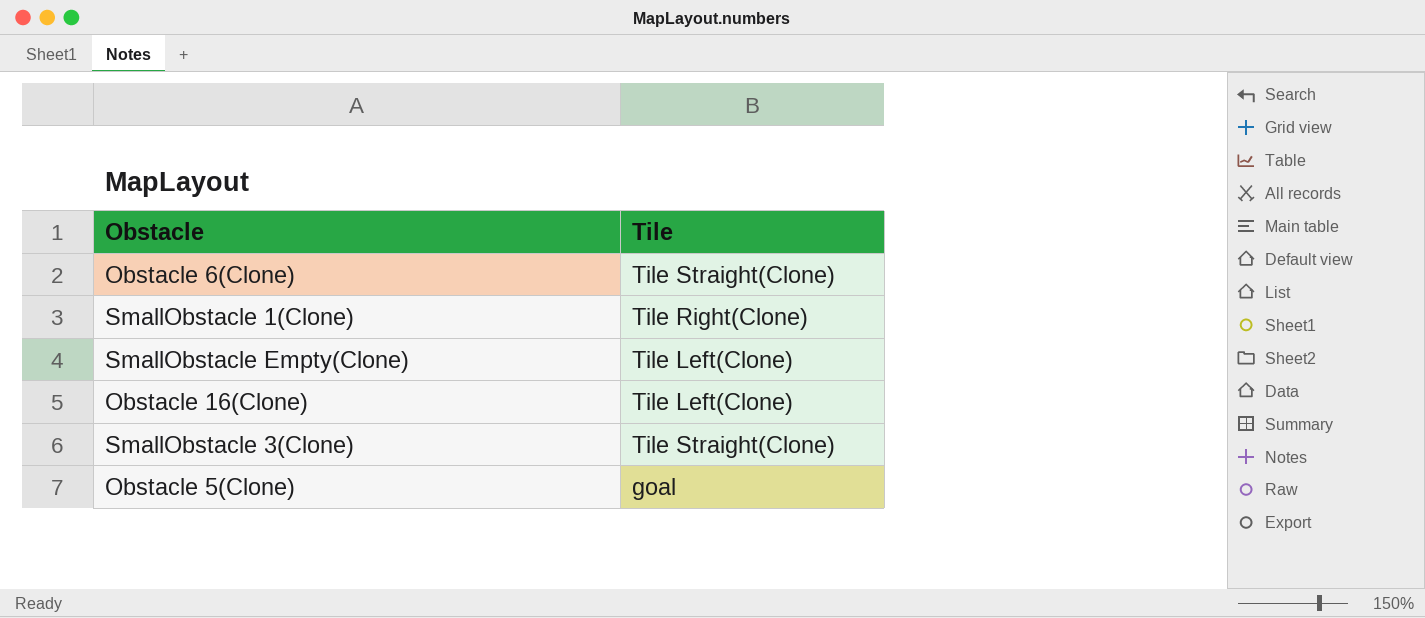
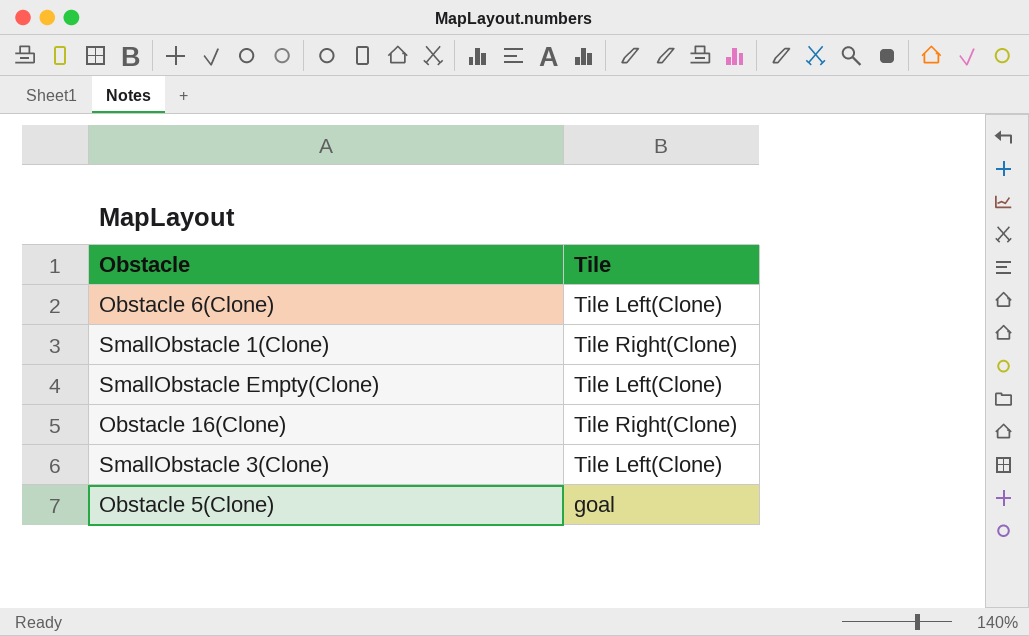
Obstacle 6(Clone) | Tile: Tile Straight(Clone) -> Tile Left(Clone)
Obstacle 16(Clone) | Tile: Tile Left(Clone) -> Tile Right(Clone)
SmallObstacle 3(Clone) | Tile: Tile Straight(Clone) -> Tile Left(Clone)

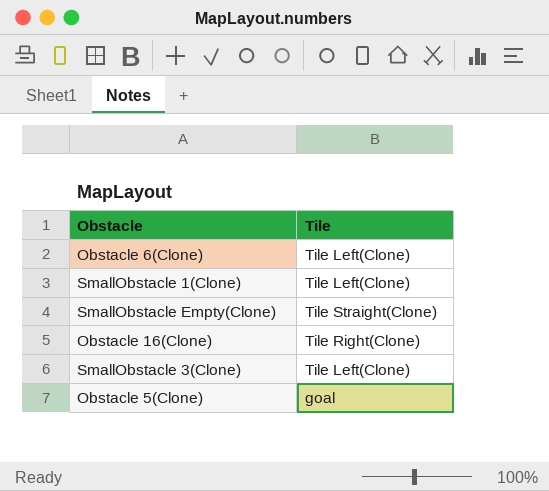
SmallObstacle 1(Clone) | Tile: Tile Right(Clone) -> Tile Left(Clone)
SmallObstacle Empty(Clone) | Tile: Tile Left(Clone) -> Tile Straight(Clone)

